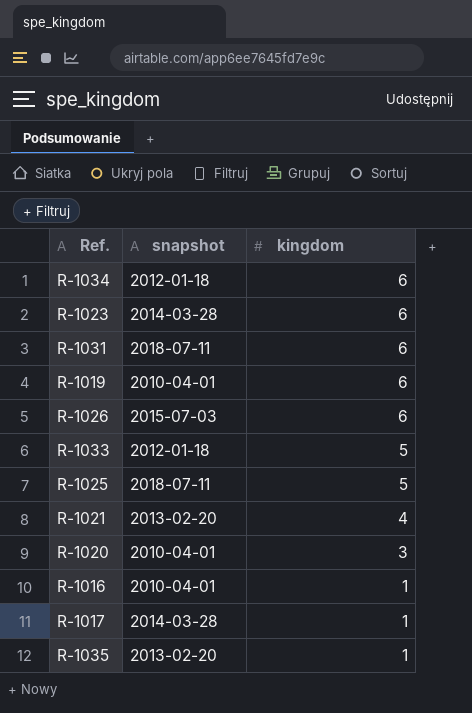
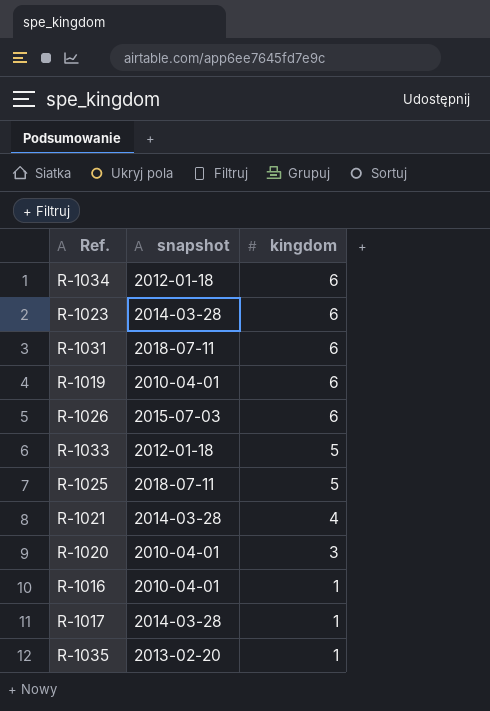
R-1021 | snapshot: 2013-02-20 -> 2014-03-28

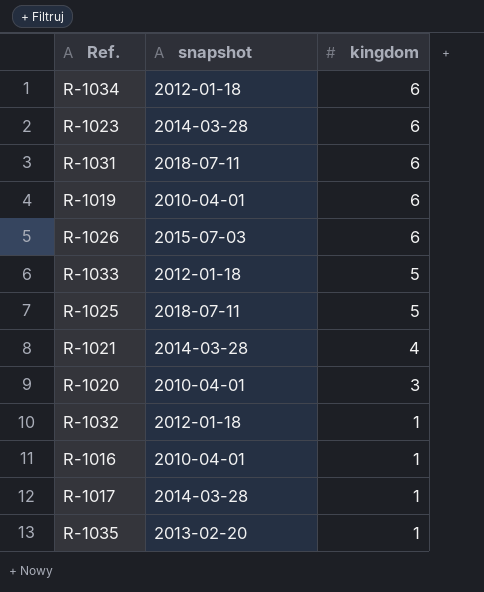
row R-1032: none -> 2012-01-18 | 1

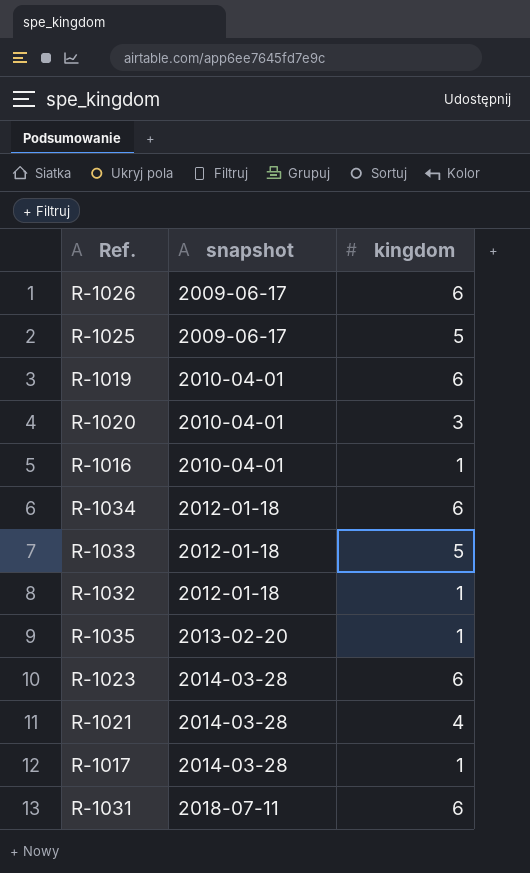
row order: kingdom descending -> snapshot ascending
R-1026 | snapshot: 2015-07-03 -> 2009-06-17
R-1025 | snapshot: 2018-07-11 -> 2009-06-17

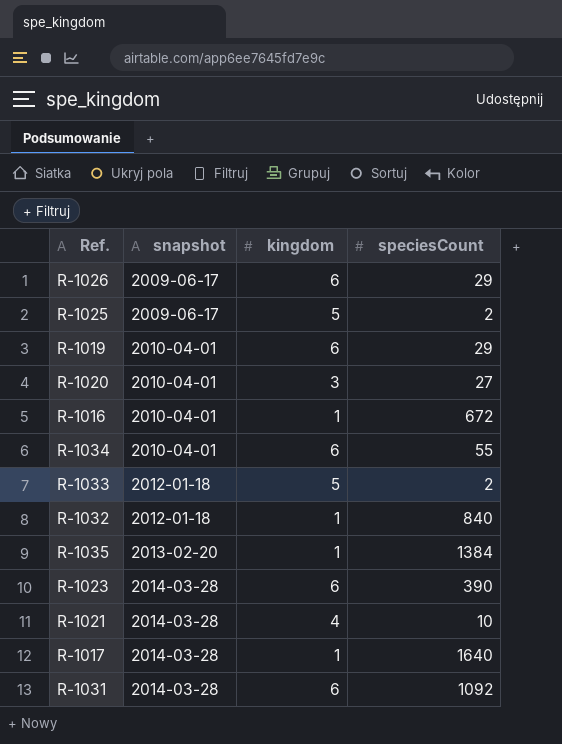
column speciesCount | position: none -> 4
R-1034 | snapshot: 2012-01-18 -> 2010-04-01
R-1031 | snapshot: 2018-07-11 -> 2014-03-28

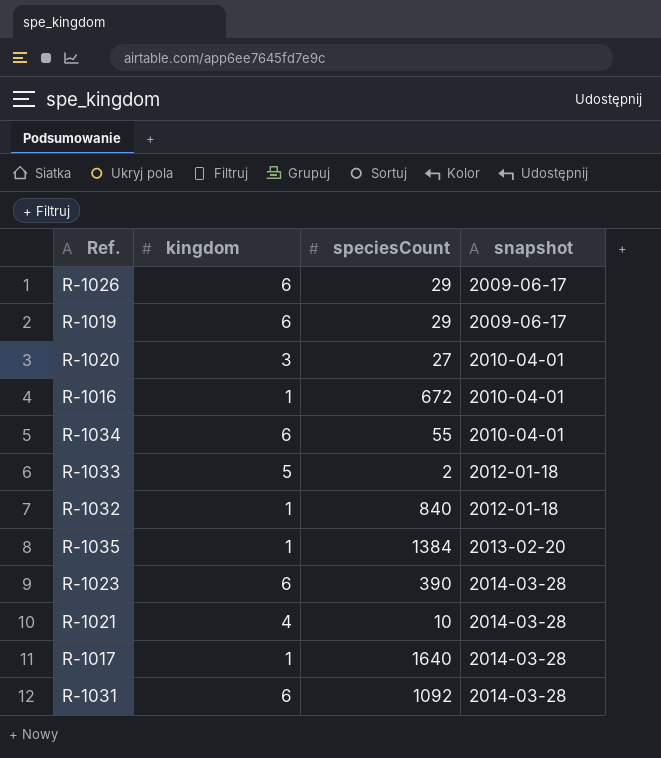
column snapshot | position: 2 -> 4
row R-1025: 2009-06-17 | 5 | 2 -> none
R-1019 | snapshot: 2010-04-01 -> 2009-06-17

